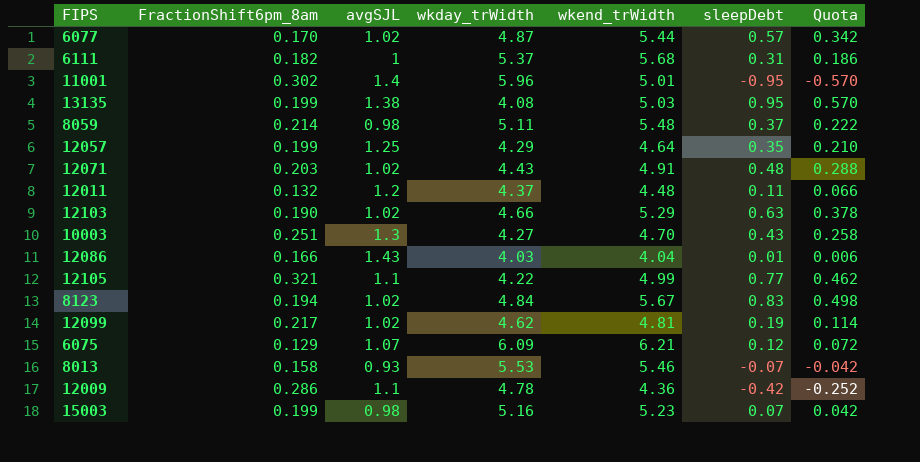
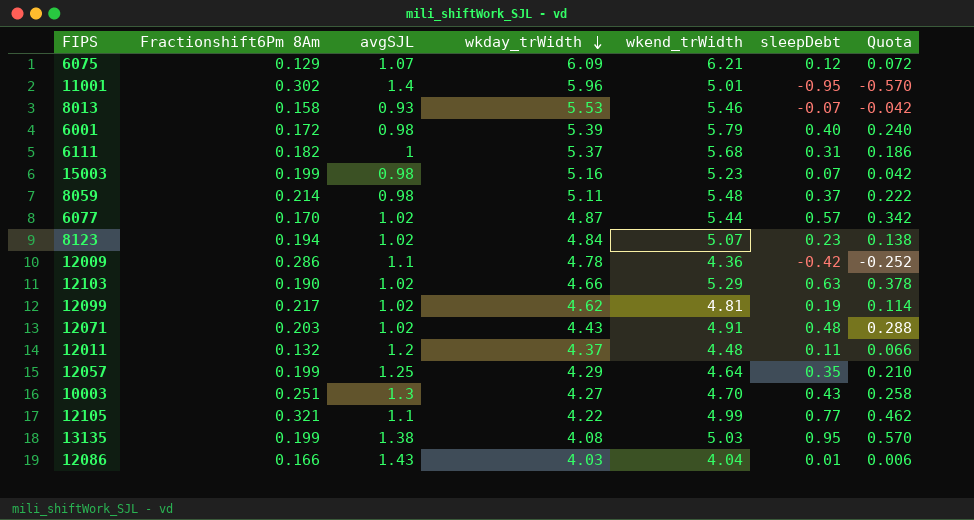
row order: none -> wkday_trWidth descending
column name: FractionShift6pm_8am -> Fractionshift6Pm 8Am
row 6001: none -> 0.172 | 0.98 | 5.39 | 5.79 | 0.40 | 0.240
8123 | wkend_trWidth: 5.67 -> 5.07
8123 | sleepDebt: 0.83 -> 0.23
8123 | Quota: 0.498 -> 0.138

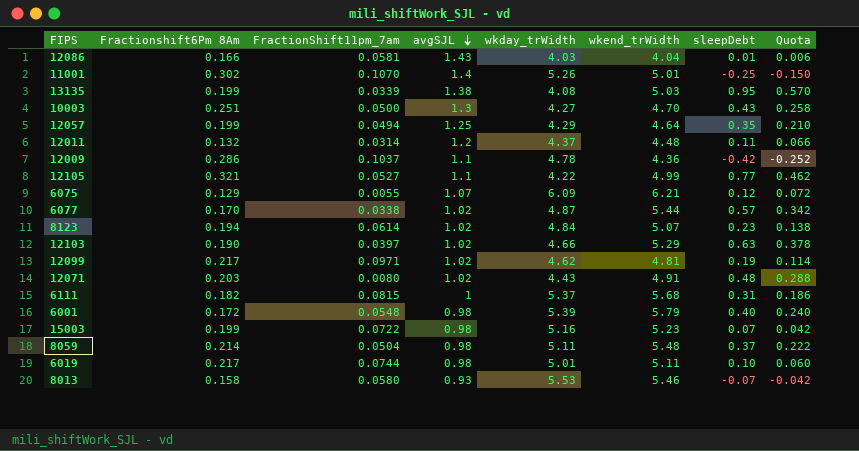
row order: wkday_trWidth descending -> avgSJL descending
column FractionShift11pm_7am | position: none -> 3
11001 | wkday_trWidth: 5.96 -> 5.26
11001 | sleepDebt: -0.95 -> -0.25
11001 | Quota: -0.570 -> -0.150
row 6019: none -> 0.217 | 0.0744 | 0.98 | 5.01 | 5.11 | 0.10 | 0.060

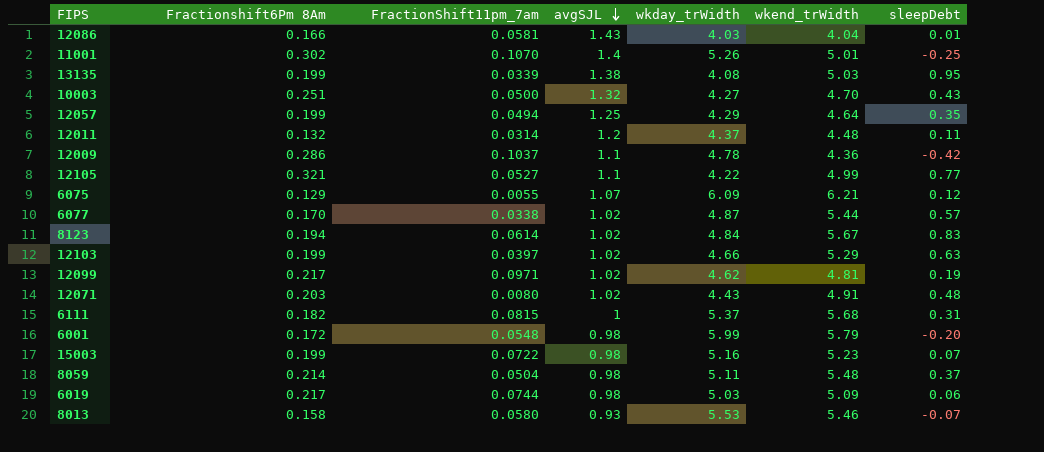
column Quota | formula: [sleepDebt] * 0.6 -> none
10003 | avgSJL: 1.3 -> 1.32
8123 | wkend_trWidth: 5.07 -> 5.67
8123 | sleepDebt: 0.23 -> 0.83
12103 | Fractionshift6Pm 8Am: 0.190 -> 0.199
6001 | wkday_trWidth: 5.39 -> 5.99
6001 | sleepDebt: 0.40 -> -0.20
6019 | wkday_trWidth: 5.01 -> 5.03
6019 | wkend_trWidth: 5.11 -> 5.09
6019 | sleepDebt: 0.10 -> 0.06

